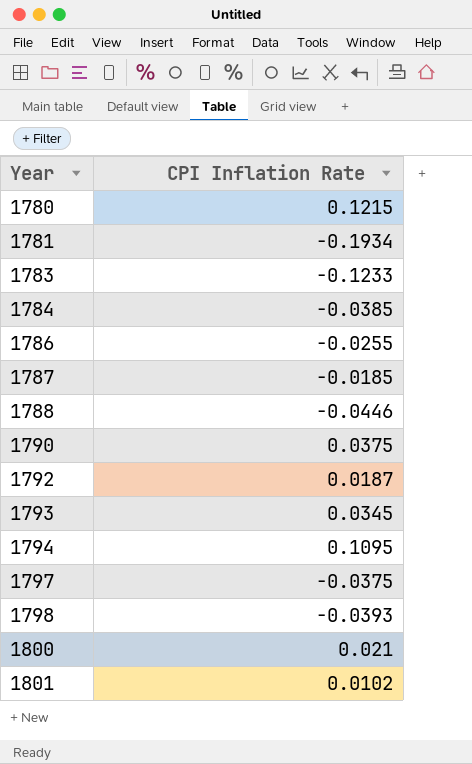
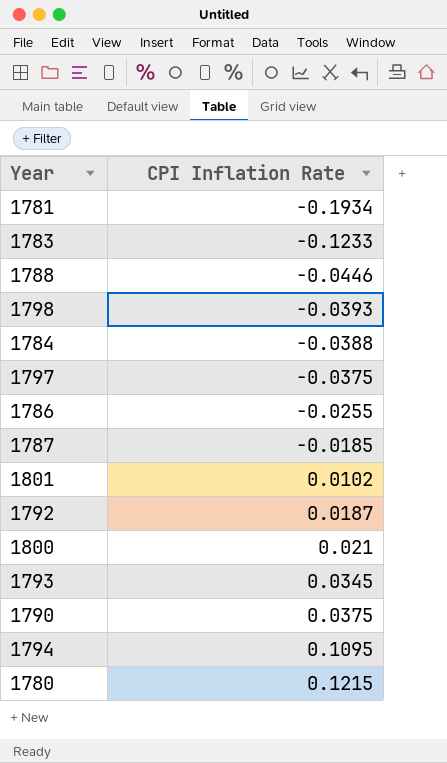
row order: Year ascending -> CPI Inflation Rate ascending
1784 | CPI Inflation Rate: -0.0385 -> -0.0388

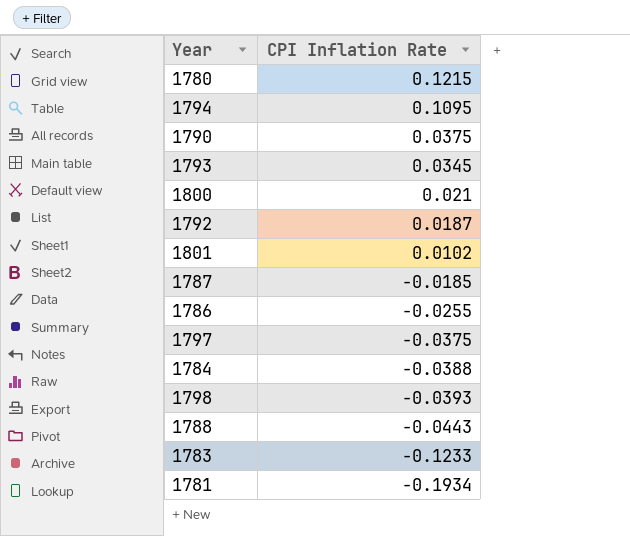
row order: CPI Inflation Rate ascending -> CPI Inflation Rate descending
1788 | CPI Inflation Rate: -0.0446 -> -0.0443

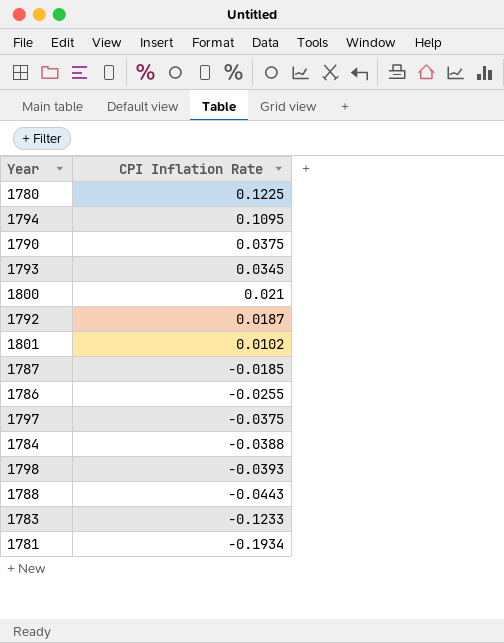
1780 | CPI Inflation Rate: 0.1215 -> 0.1225

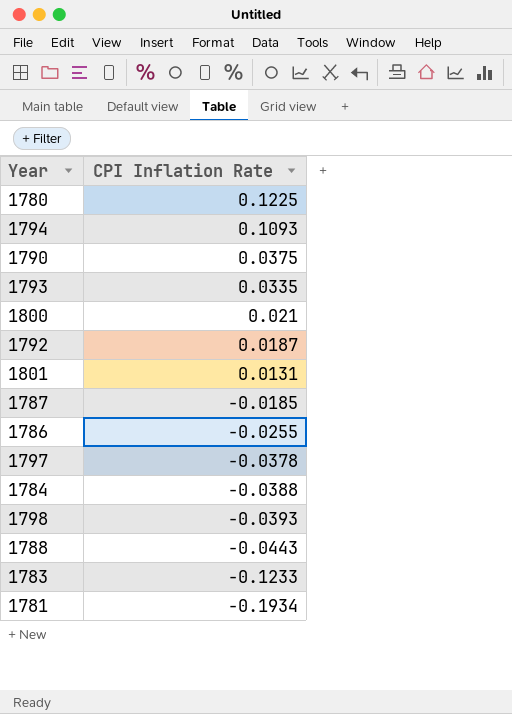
1794 | CPI Inflation Rate: 0.1095 -> 0.1093
1793 | CPI Inflation Rate: 0.0345 -> 0.0335
1801 | CPI Inflation Rate: 0.0102 -> 0.0131
1797 | CPI Inflation Rate: -0.0375 -> -0.0378

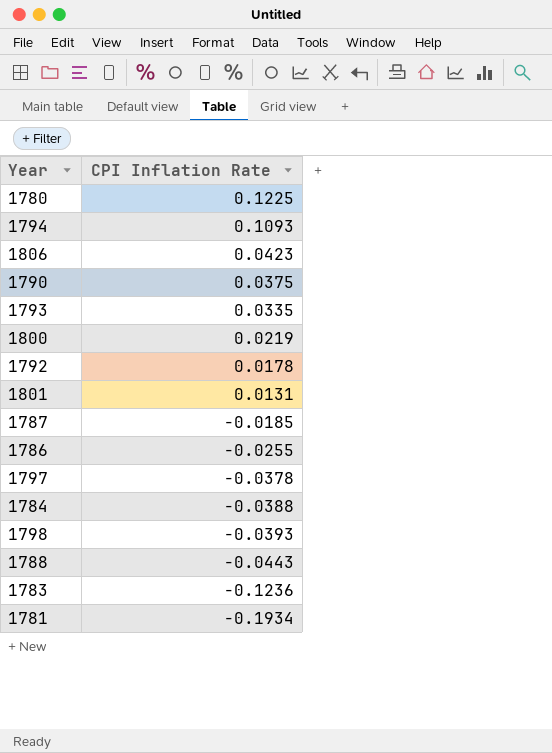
row 1806: none -> 0.0423
1800 | CPI Inflation Rate: 0.021 -> 0.0219
1792 | CPI Inflation Rate: 0.0187 -> 0.0178
1783 | CPI Inflation Rate: -0.1233 -> -0.1236

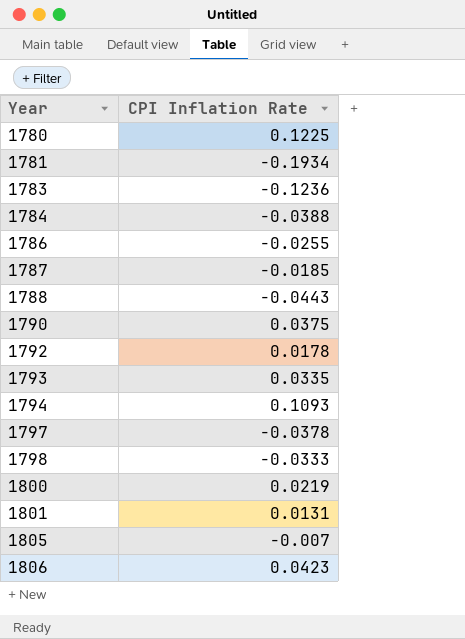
row order: CPI Inflation Rate descending -> Year ascending
1798 | CPI Inflation Rate: -0.0393 -> -0.0333
row 1805: none -> -0.007

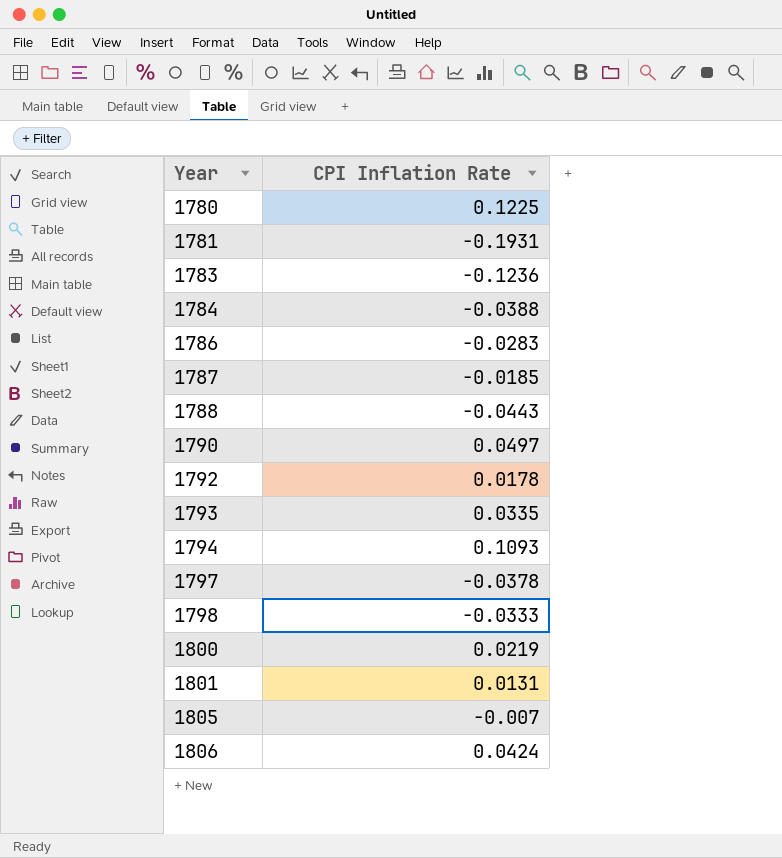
1781 | CPI Inflation Rate: -0.1934 -> -0.1931
1786 | CPI Inflation Rate: -0.0255 -> -0.0283
1790 | CPI Inflation Rate: 0.0375 -> 0.0497
1806 | CPI Inflation Rate: 0.0423 -> 0.0424

